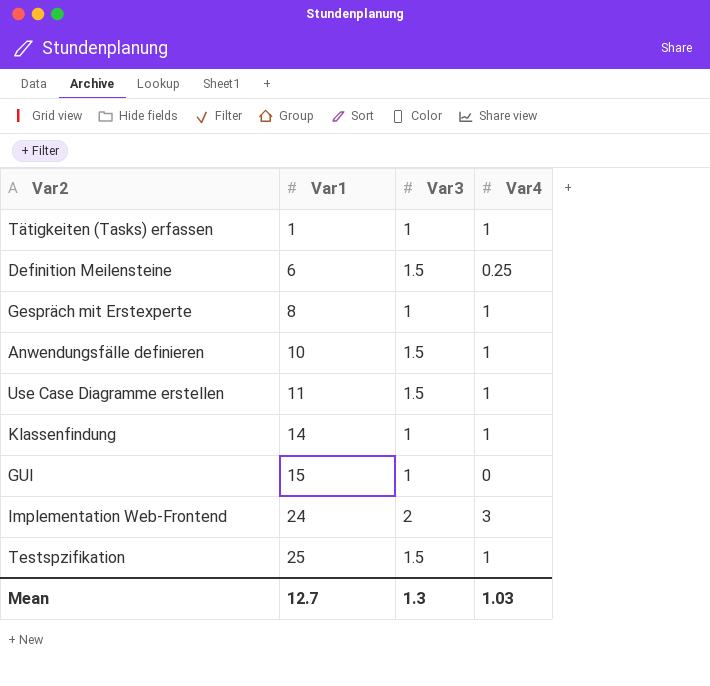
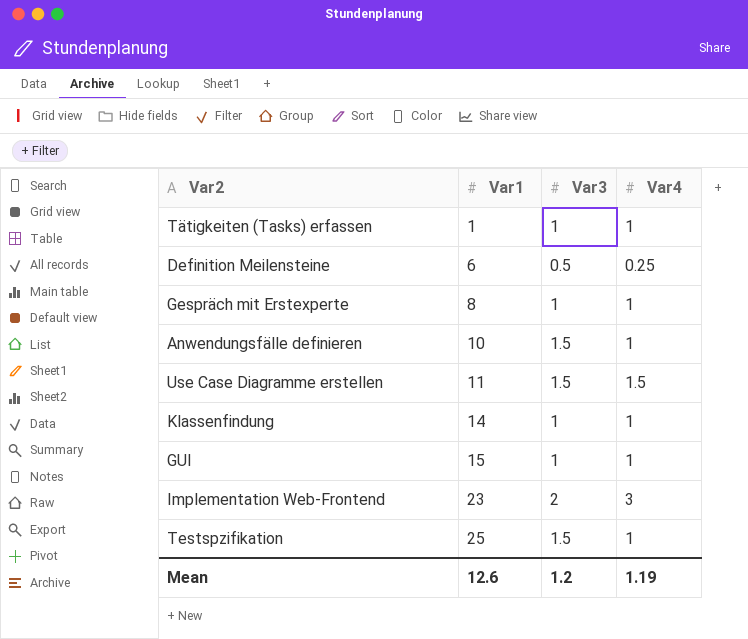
Definition Meilensteine | Var3: 1.5 -> 0.5
Use Case Diagramme erstellen | Var4: 1 -> 1.5
GUI | Var4: 0 -> 1
Implementation Web-Frontend | Var1: 24 -> 23
Mean | Var1: 12.7 -> 12.6
Mean | Var3: 1.3 -> 1.2
Mean | Var4: 1.03 -> 1.19

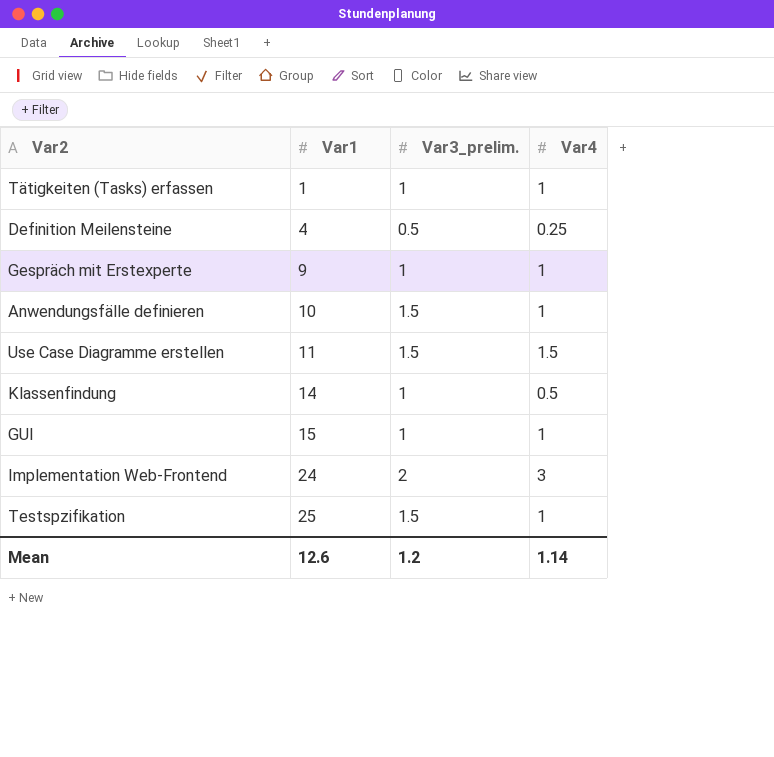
column name: Var3 -> Var3_prelim.
Definition Meilensteine | Var1: 6 -> 4
Gespräch mit Erstexperte | Var1: 8 -> 9
Klassenfindung | Var4: 1 -> 0.5
Implementation Web-Frontend | Var1: 23 -> 24
Mean | Var4: 1.19 -> 1.14

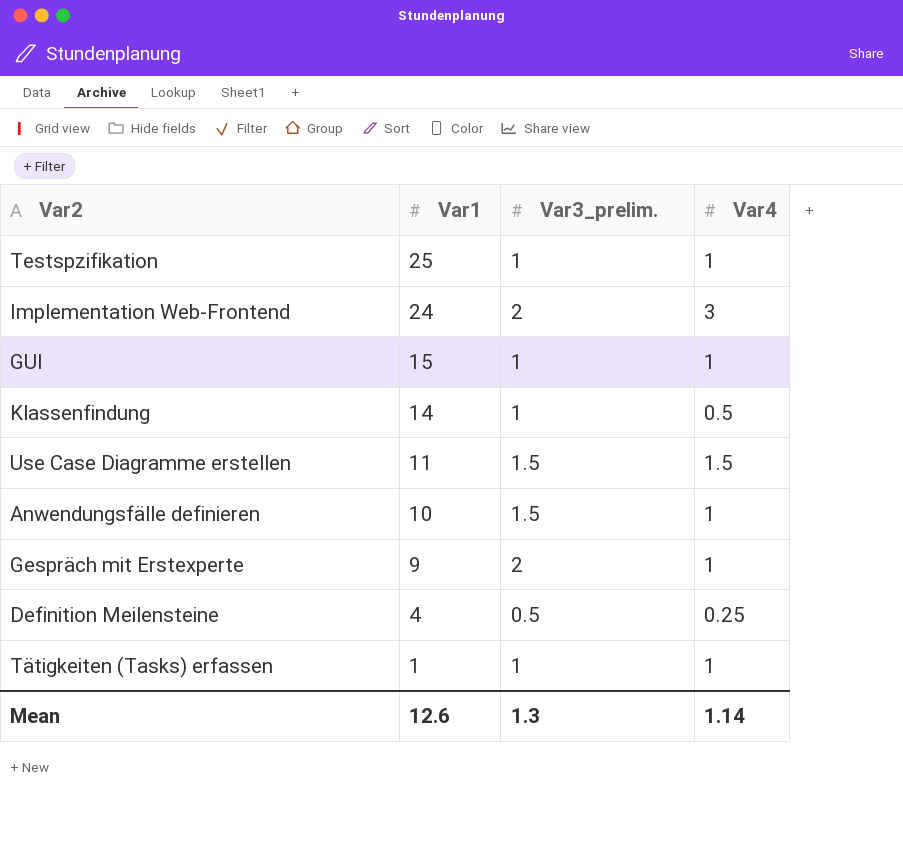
row order: Var1 ascending -> Var1 descending
Testspzifikation | Var3_prelim.: 1.5 -> 1
Gespräch mit Erstexperte | Var3_prelim.: 1 -> 2
Mean | Var3_prelim.: 1.2 -> 1.3

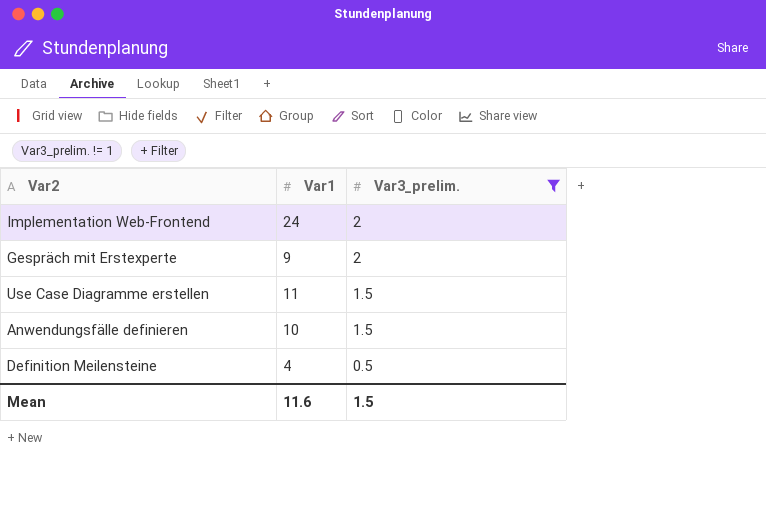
filter: none -> Var3_prelim. != 1
row order: Var1 descending -> Var3_prelim. descending
column Var4 | position: 4 -> none
Mean | Var1: 12.6 -> 11.6
Mean | Var3_prelim.: 1.3 -> 1.5

